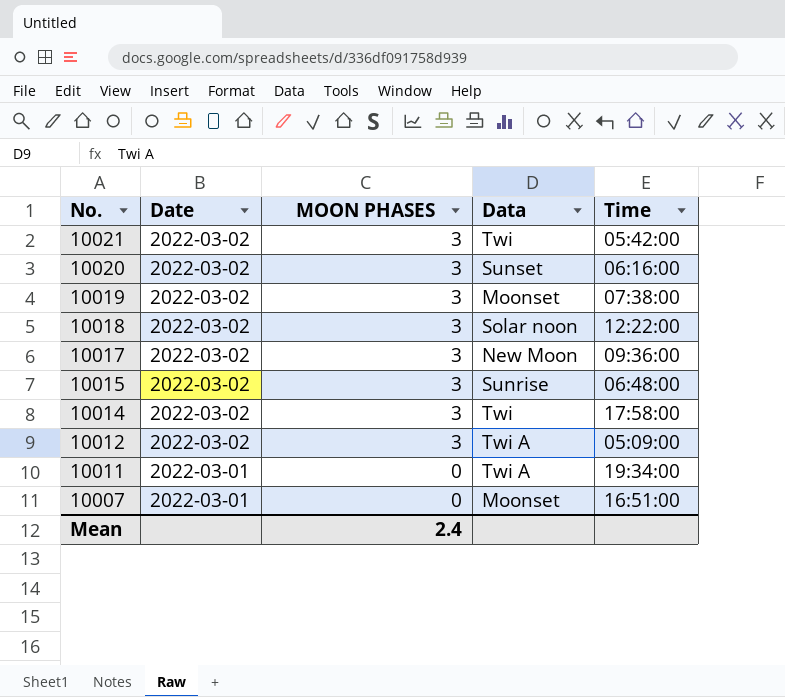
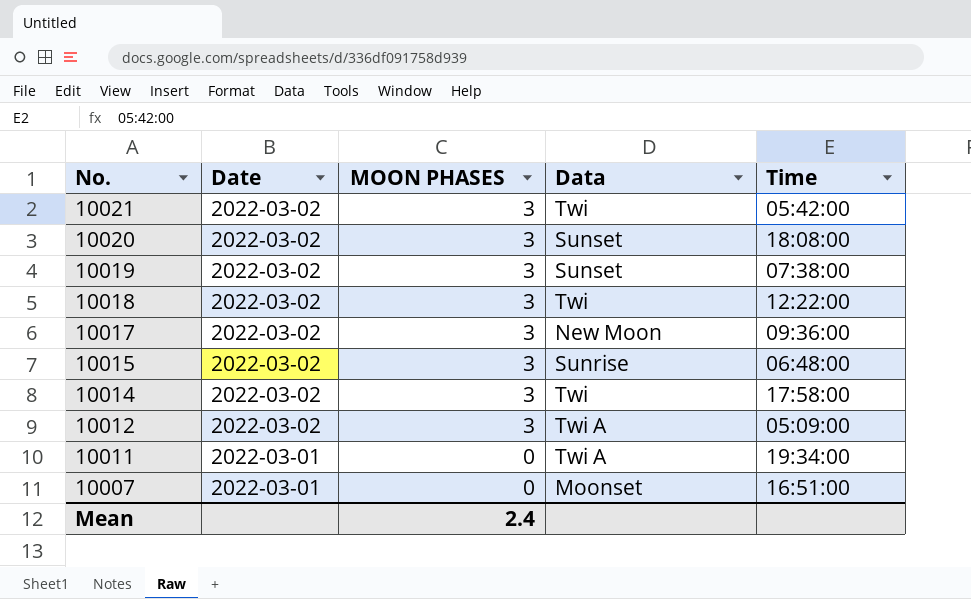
10020 | Time: 06:16:00 -> 18:08:00
10019 | Data: Moonset -> Sunset
10018 | Data: Solar noon -> Twi

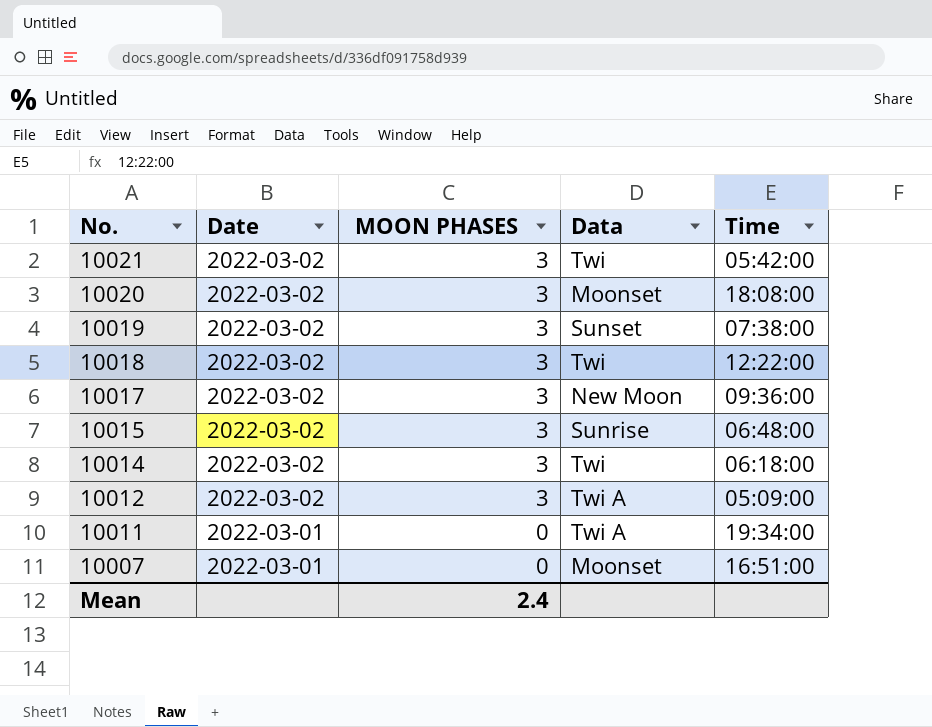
10020 | Data: Sunset -> Moonset
10014 | Time: 17:58:00 -> 06:18:00

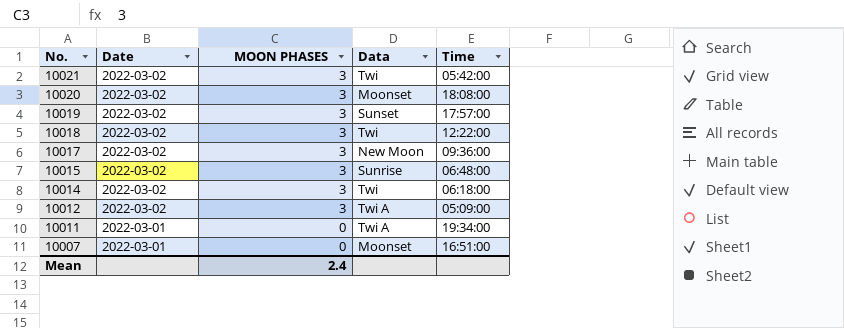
10019 | Time: 07:38:00 -> 17:57:00

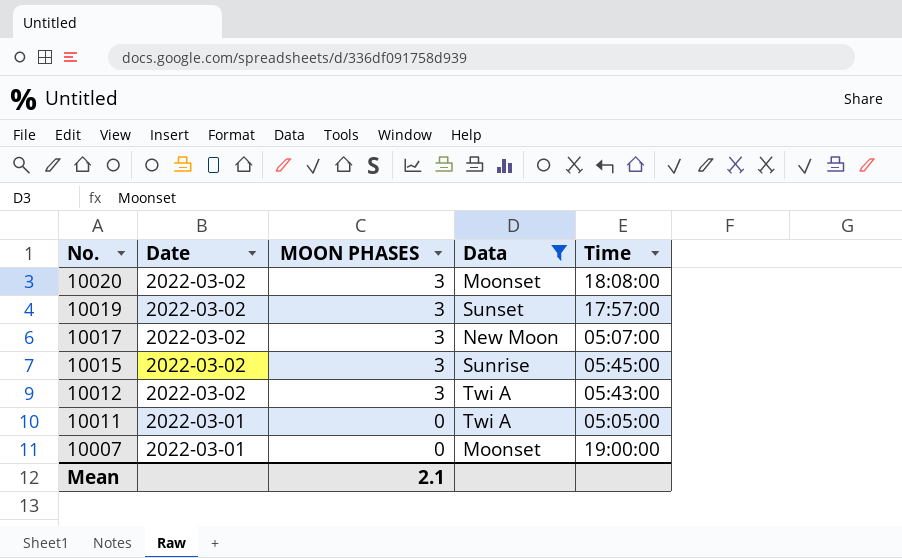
filter: none -> Data != Twi
10017 | Time: 09:36:00 -> 05:07:00
10015 | Time: 06:48:00 -> 05:45:00
10012 | Time: 05:09:00 -> 05:43:00
10011 | Time: 19:34:00 -> 05:05:00
10007 | Time: 16:51:00 -> 19:00:00
Mean | MOON PHASES: 2.4 -> 2.1

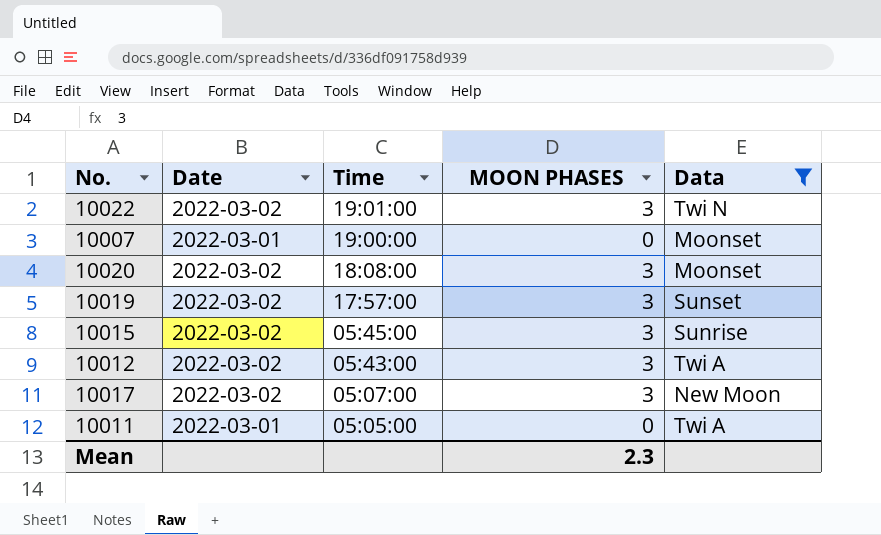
row order: No. descending -> Time descending
column Time | position: 5 -> 3
row 10022: none -> 2022-03-02 | 19:01:00 | 3 | Twi N
Mean | MOON PHASES: 2.1 -> 2.3

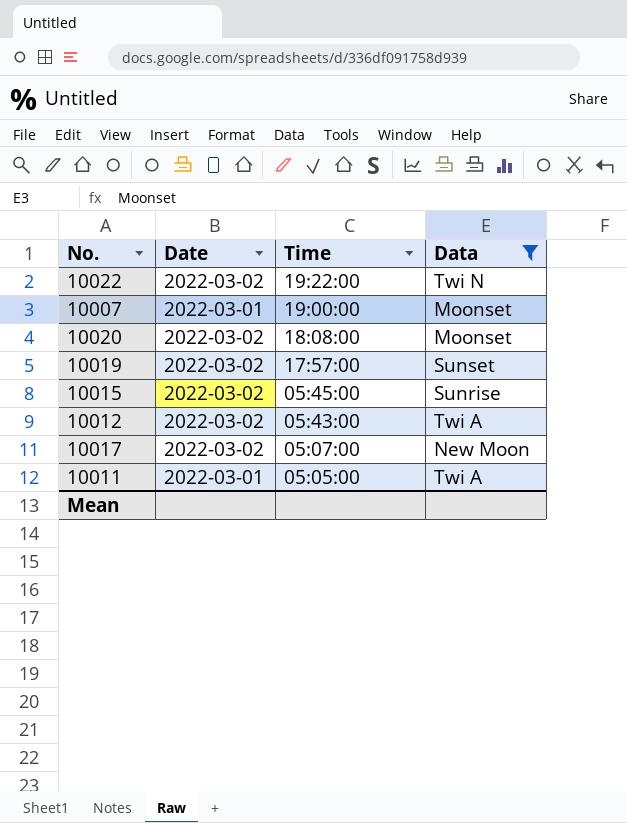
column MOON PHASES | position: 4 -> none
10022 | Time: 19:01:00 -> 19:22:00

